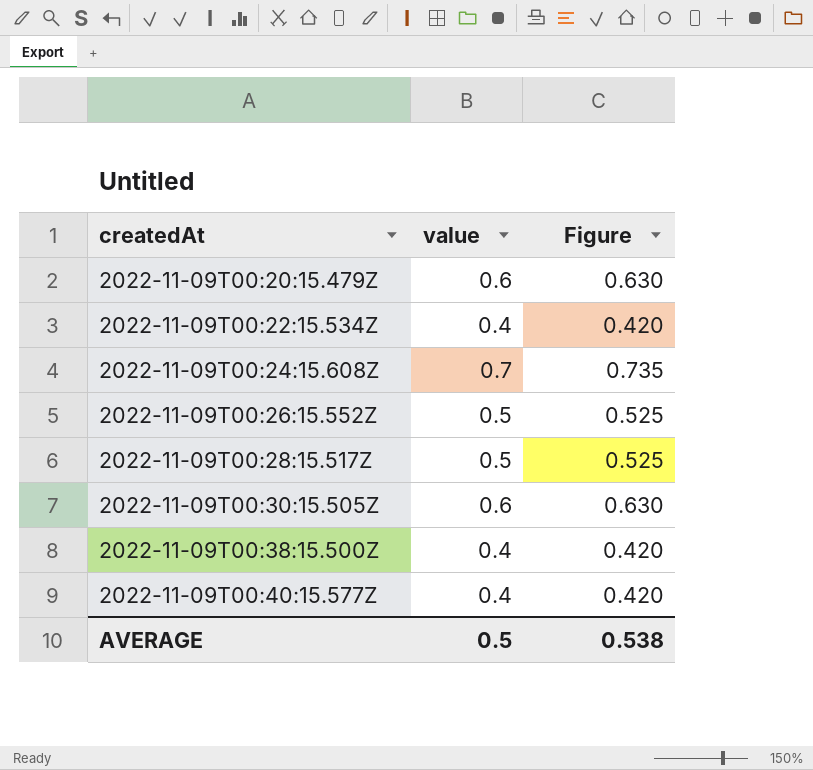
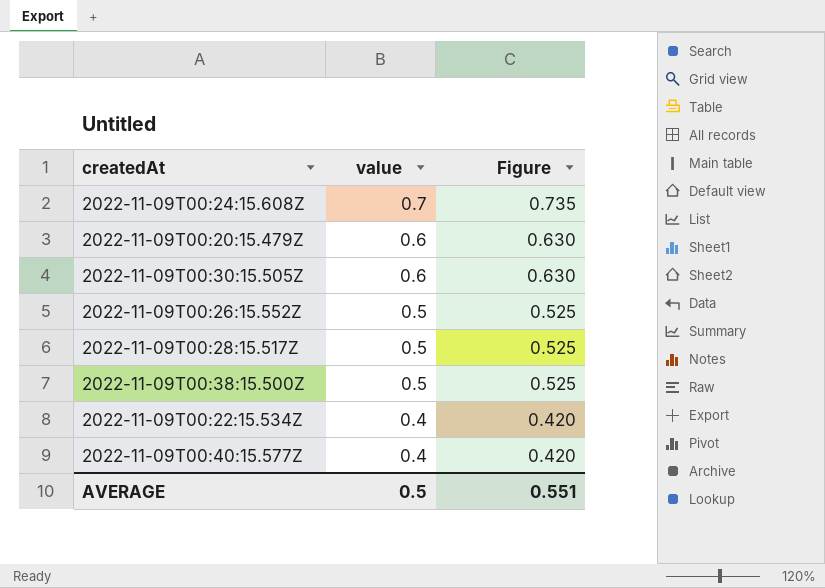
row order: createdAt ascending -> value descending
2022-11-09T00:38:15.500Z | value: 0.4 -> 0.5
2022-11-09T00:38:15.500Z | Figure: 0.420 -> 0.525
AVERAGE | Figure: 0.538 -> 0.551

